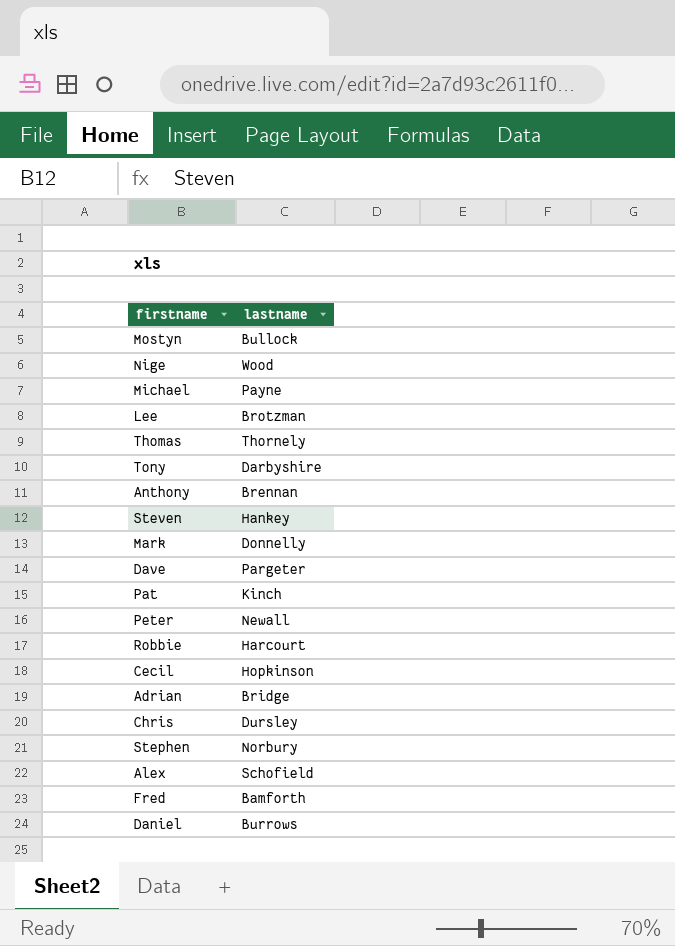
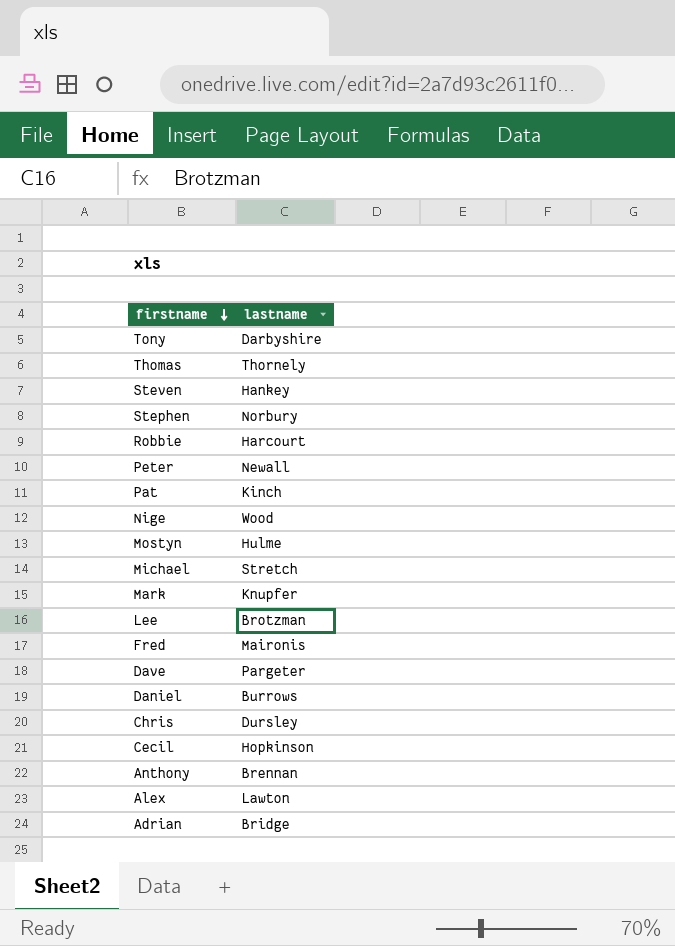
row order: none -> firstname descending
Mostyn | lastname: Bullock -> Hulme
Michael | lastname: Payne -> Stretch
Mark | lastname: Donnelly -> Knupfer
Fred | lastname: Bamforth -> Maironis
Alex | lastname: Schofield -> Lawton

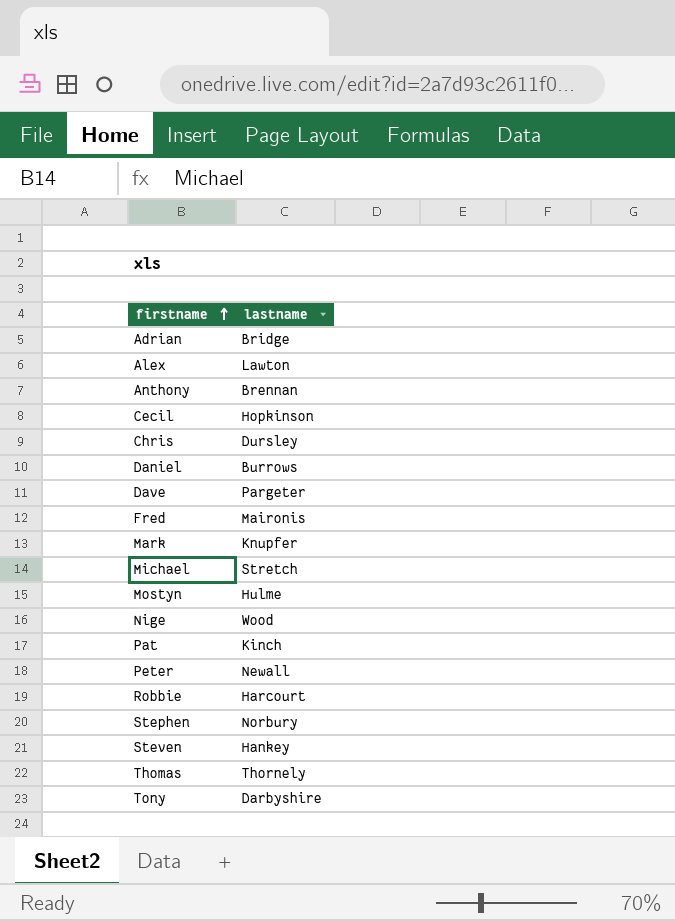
row order: firstname descending -> firstname ascending
row Lee: Brotzman -> none

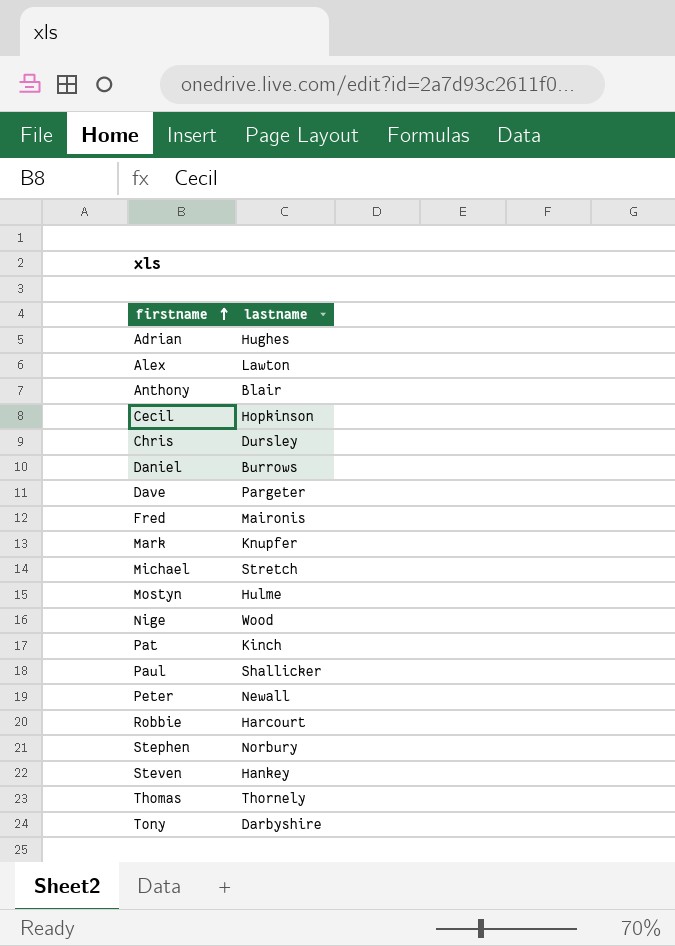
Adrian | lastname: Bridge -> Hughes
Anthony | lastname: Brennan -> Blair
row Paul: none -> Shallicker

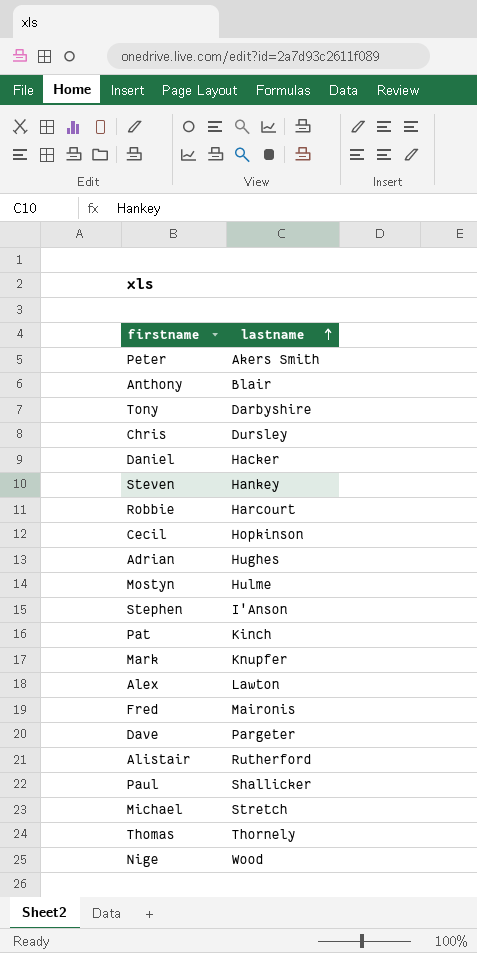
row order: firstname ascending -> lastname ascending
Peter | lastname: Newall -> Akers Smith
Daniel | lastname: Burrows -> Hacker
Stephen | lastname: Norbury -> I'Anson
row Alistair: none -> Rutherford

